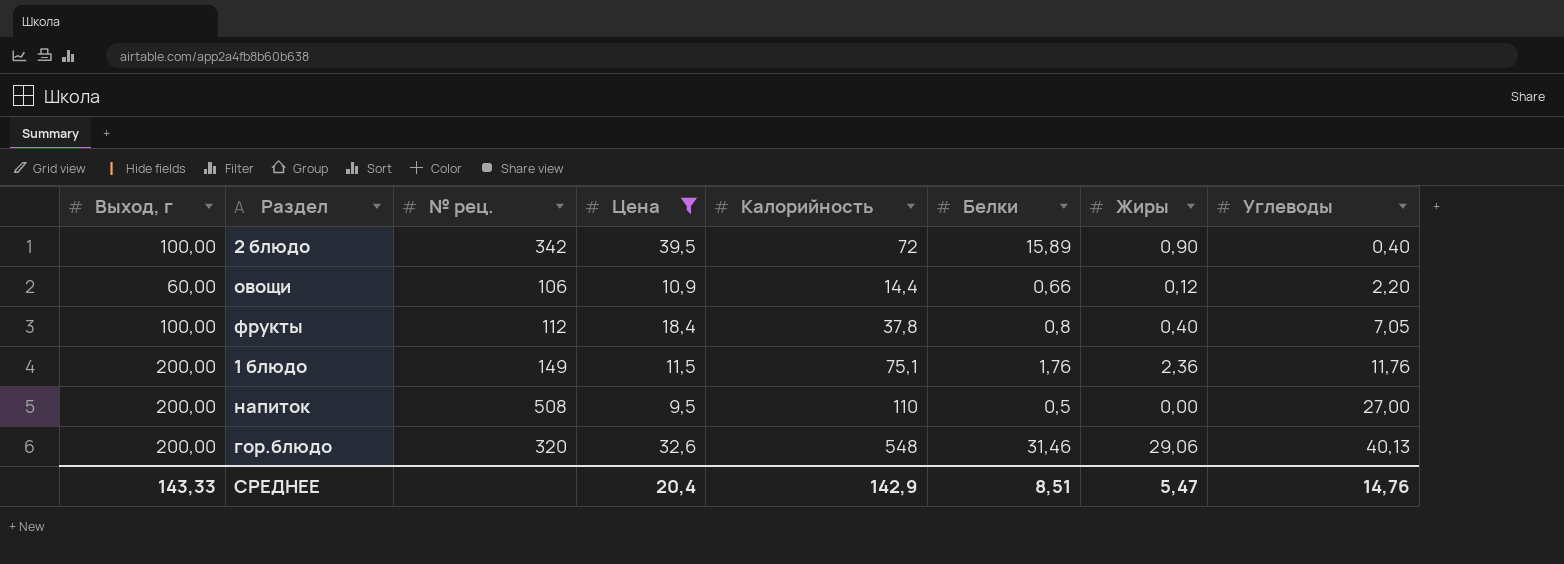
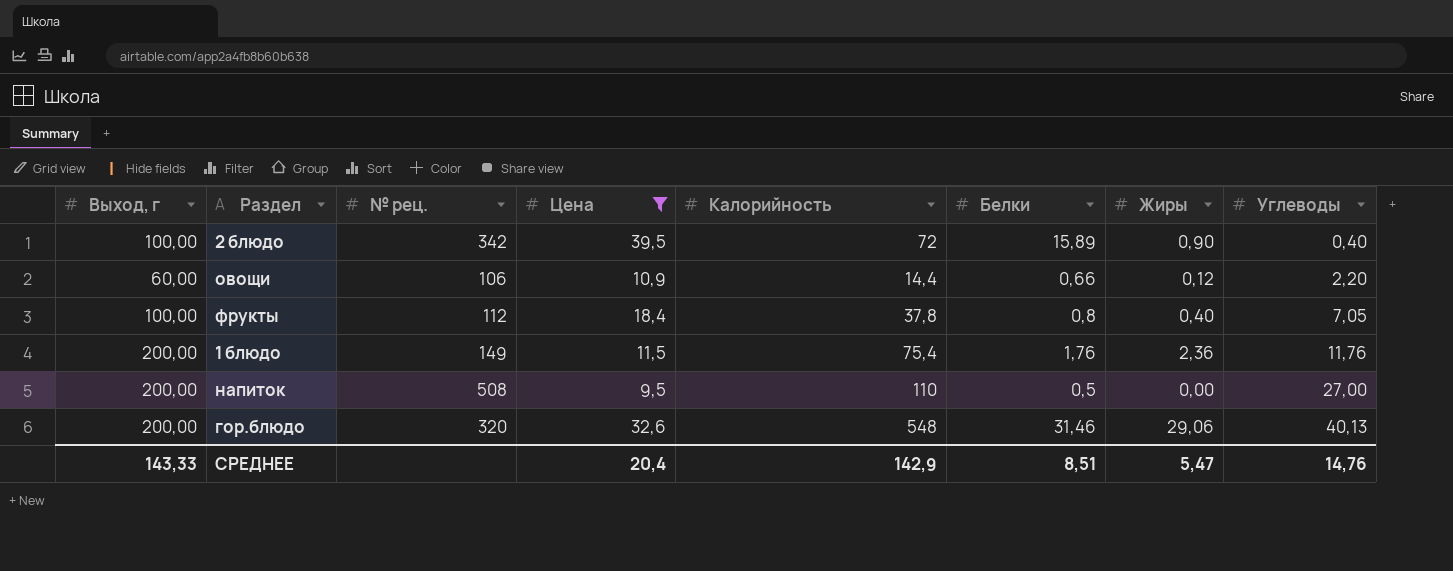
1 блюдо | Калорийность: 75,1 -> 75,4

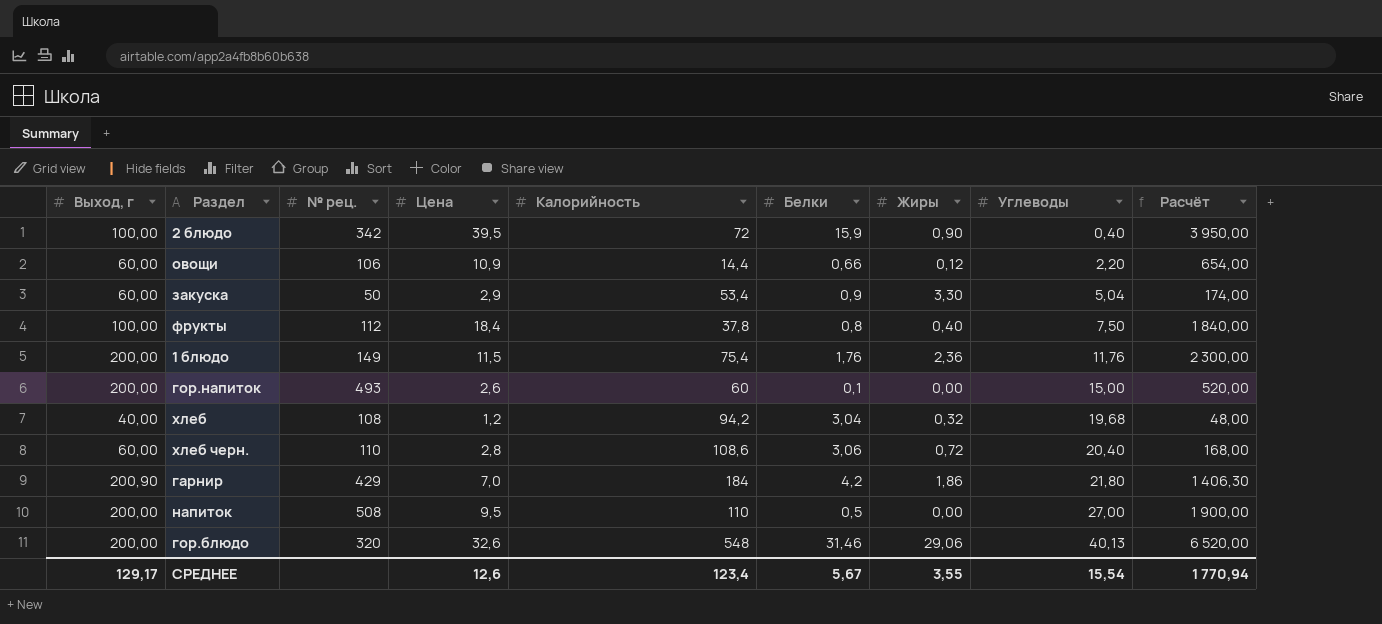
filter: Цена >= 9,5 -> none
column Расчёт | formula: none -> [Выход, г] * [Цена]
2 блюдо | Белки: 15,89 -> 15,9
фрукты | Углеводы: 7,05 -> 7,50
СРЕДНЕЕ | Выход, г: 143,33 -> 129,17
СРЕДНЕЕ | Цена: 20,4 -> 12,6
СРЕДНЕЕ | Калорийность: 142,9 -> 123,4
СРЕДНЕЕ | Белки: 8,51 -> 5,67
СРЕДНЕЕ | Жиры: 5,47 -> 3,55
СРЕДНЕЕ | Углеводы: 14,76 -> 15,54

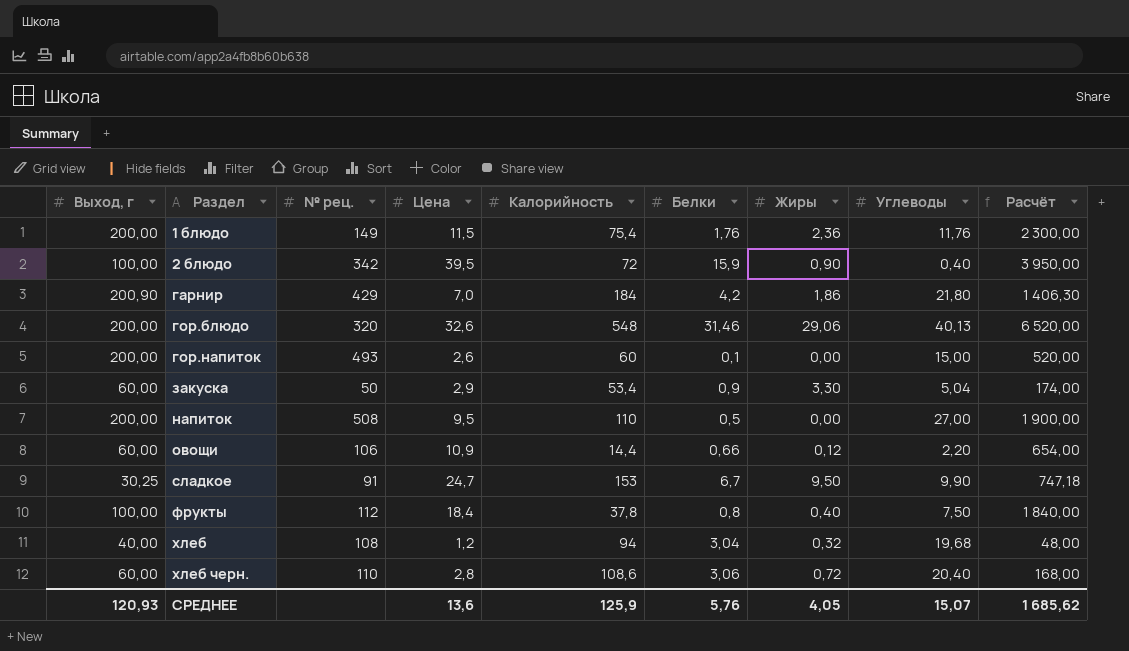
row order: Углеводы ascending -> Раздел ascending
row сладкое: none -> 30,25 | 91 | 24,7 | 153 | 6,7 | 9,50 | 9,90 | 747,18
хлеб | Калорийность: 94,2 -> 94
СРЕДНЕЕ | Выход, г: 129,17 -> 120,93
СРЕДНЕЕ | Цена: 12,6 -> 13,6
СРЕДНЕЕ | Калорийность: 123,4 -> 125,9
СРЕДНЕЕ | Белки: 5,67 -> 5,76
СРЕДНЕЕ | Жиры: 3,55 -> 4,05
СРЕДНЕЕ | Углеводы: 15,54 -> 15,07
СРЕДНЕЕ | Расчёт: 1 770,94 -> 1 685,62

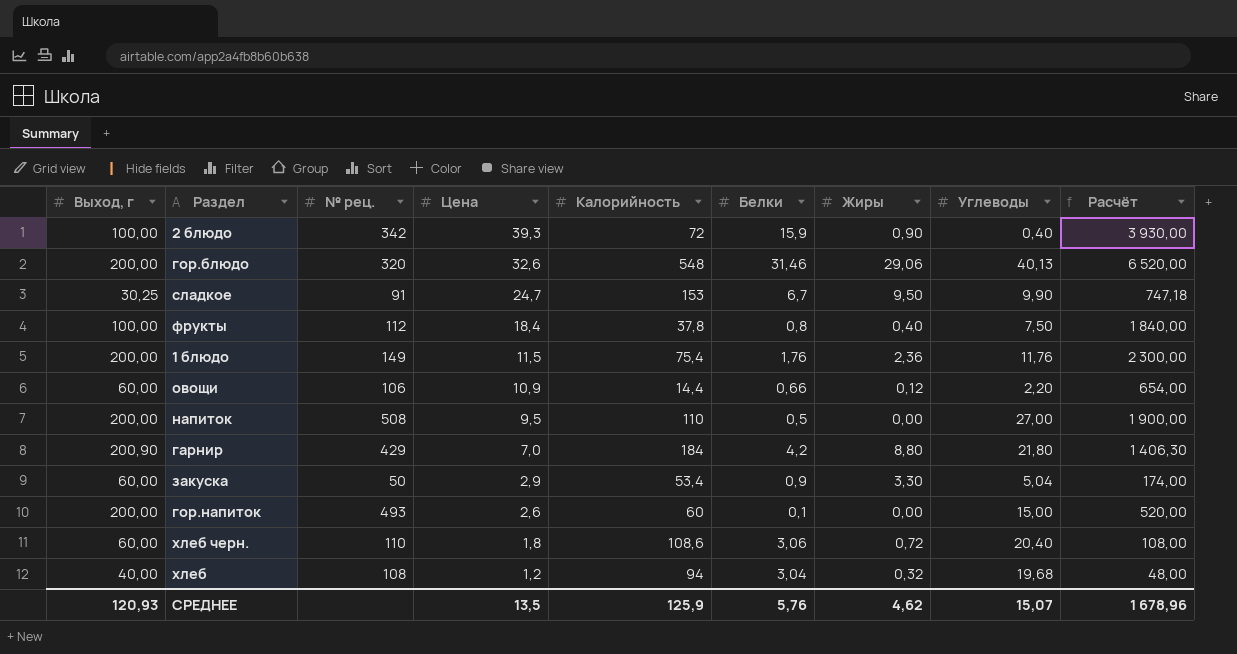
row order: Раздел ascending -> Цена descending
2 блюдо | Цена: 39,5 -> 39,3
2 блюдо | Расчёт: 3 950,00 -> 3 930,00
гарнир | Жиры: 1,86 -> 8,80
хлеб черн. | Цена: 2,8 -> 1,8
хлеб черн. | Расчёт: 168,00 -> 108,00
СРЕДНЕЕ | Цена: 13,6 -> 13,5
СРЕДНЕЕ | Жиры: 4,05 -> 4,62
СРЕДНЕЕ | Расчёт: 1 685,62 -> 1 678,96

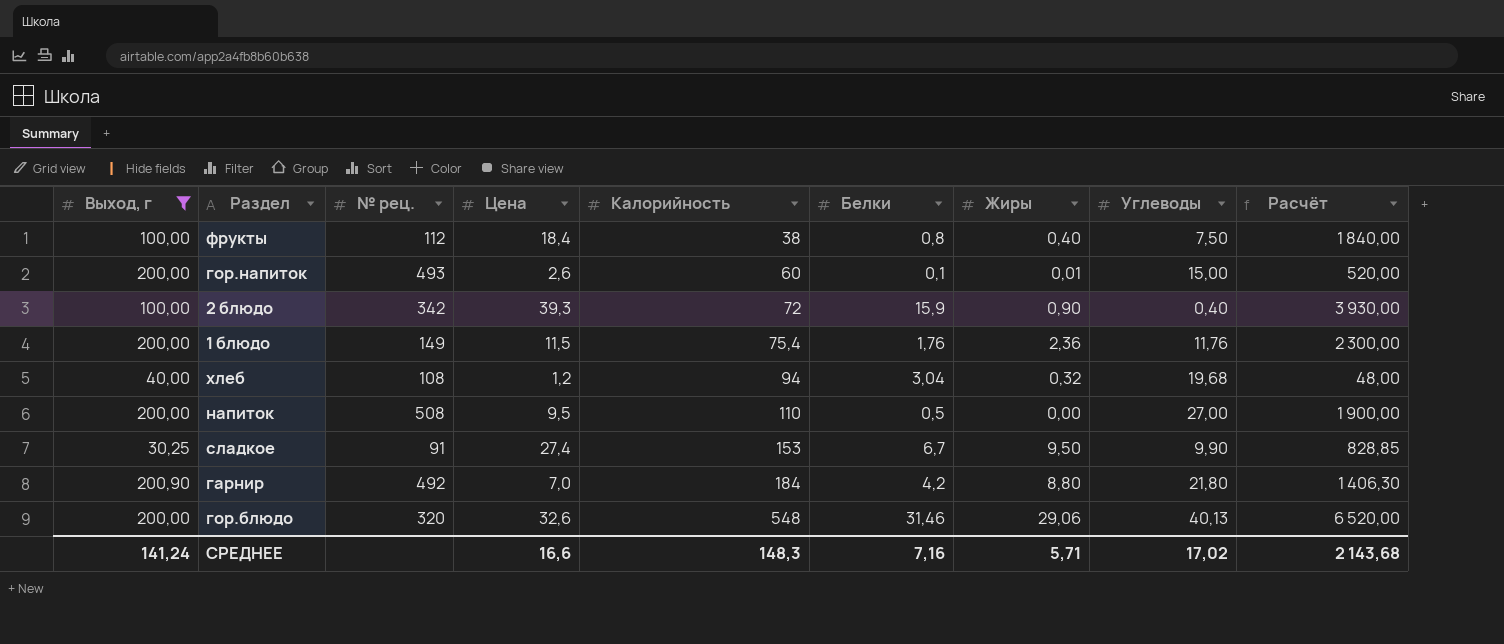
filter: none -> Выход, г != 60,00
row order: Цена descending -> Калорийность ascending
фрукты | Калорийность: 37,8 -> 38
гор.напиток | Жиры: 0,00 -> 0,01
сладкое | Цена: 24,7 -> 27,4
сладкое | Расчёт: 747,18 -> 828,85
гарнир | № рец.: 429 -> 492
СРЕДНЕЕ | Выход, г: 120,93 -> 141,24
СРЕДНЕЕ | Цена: 13,5 -> 16,6
СРЕДНЕЕ | Калорийность: 125,9 -> 148,3
СРЕДНЕЕ | Белки: 5,76 -> 7,16
СРЕДНЕЕ | Жиры: 4,62 -> 5,71
СРЕДНЕЕ | Углеводы: 15,07 -> 17,02
СРЕДНЕЕ | Расчёт: 1 678,96 -> 2 143,68

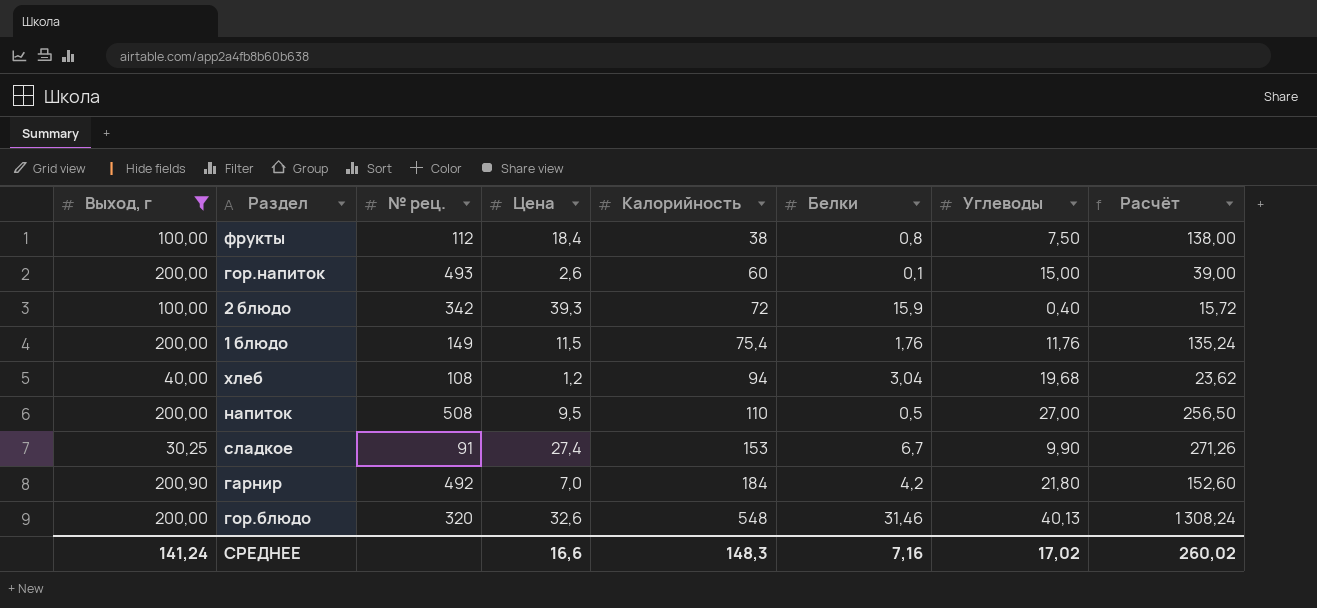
column Жиры | position: 7 -> none
column Расчёт | formula: [Выход, г] * [Цена] -> [Цена] * [Углеводы]
СРЕДНЕЕ | Расчёт: 2 143,68 -> 260,02

